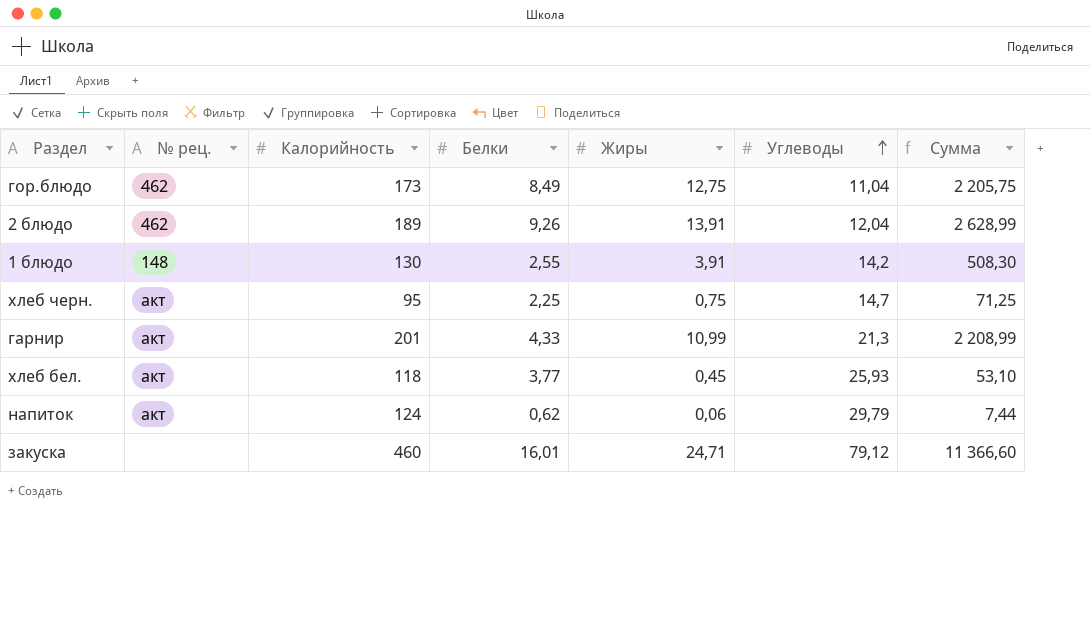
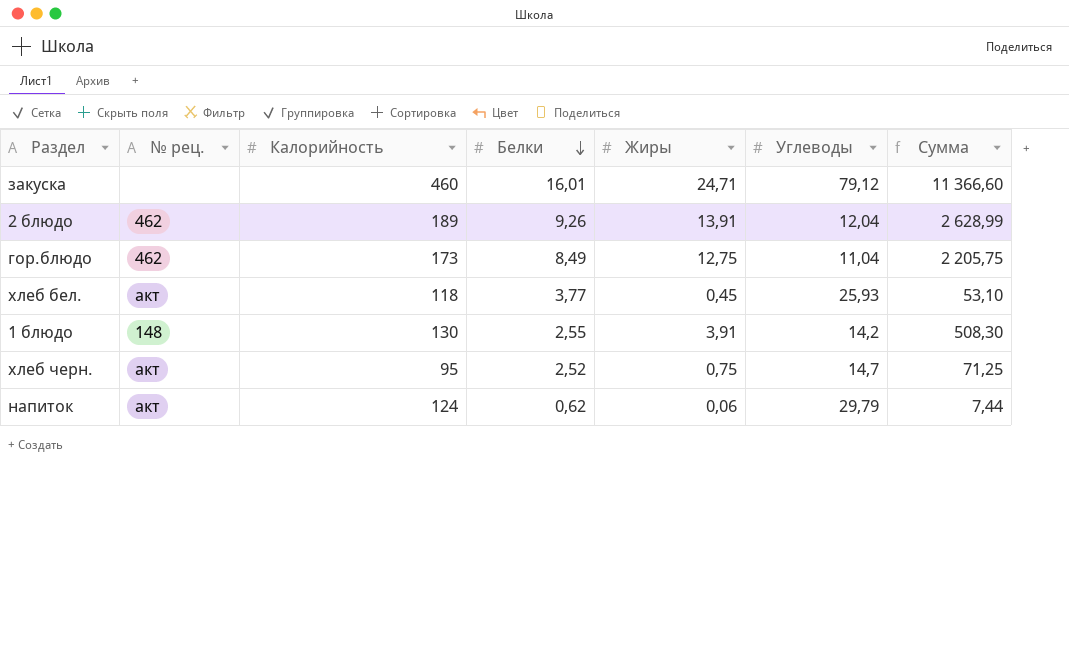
row order: Углеводы ascending -> Белки descending
row гарнир: акт | 201 | 4,33 | 10,99 | 21,3 | 2 208,99 -> none
хлеб черн. | Белки: 2,25 -> 2,52

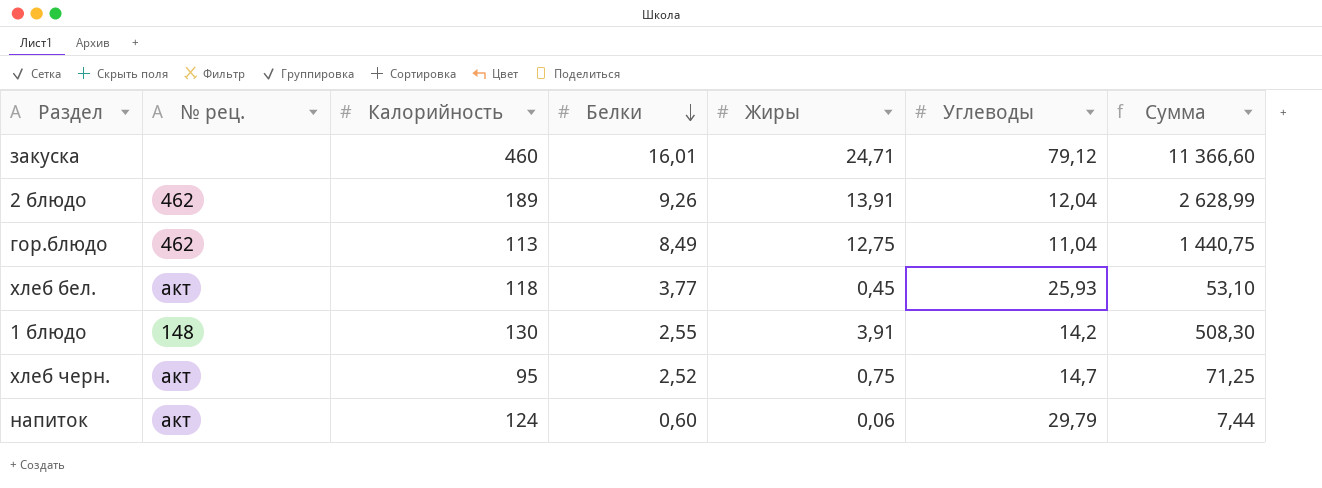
гор.блюдо | Калорийность: 173 -> 113
гор.блюдо | Сумма: 2 205,75 -> 1 440,75
напиток | Белки: 0,62 -> 0,60

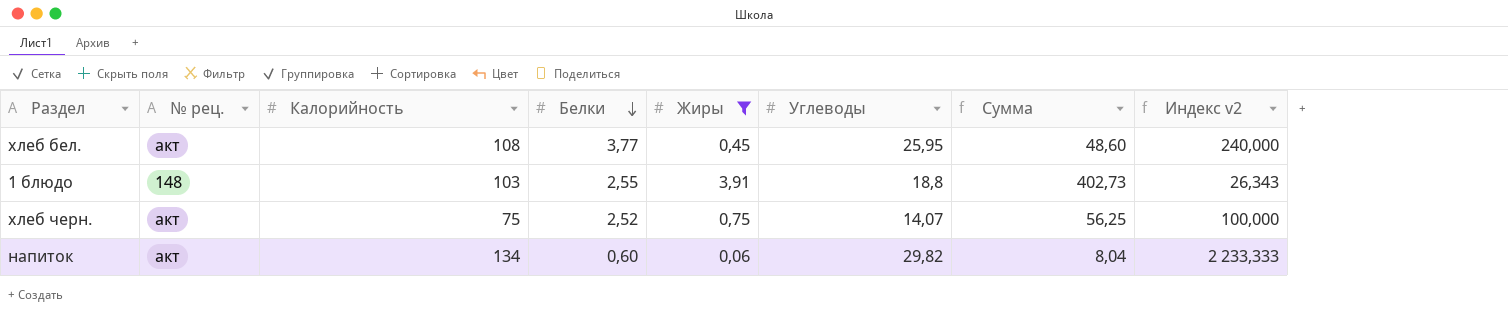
filter: none -> Жиры <= 3,91
column Индекс v2 | formula: none -> [Калорийность] / [Жиры]
хлеб бел. | Калорийность: 118 -> 108
хлеб бел. | Углеводы: 25,93 -> 25,95
хлеб бел. | Сумма: 53,10 -> 48,60
1 блюдо | Калорийность: 130 -> 103
1 блюдо | Углеводы: 14,2 -> 18,8
1 блюдо | Сумма: 508,30 -> 402,73
хлеб черн. | Калорийность: 95 -> 75
хлеб черн. | Углеводы: 14,7 -> 14,07
хлеб черн. | Сумма: 71,25 -> 56,25
напиток | Калорийность: 124 -> 134
напиток | Углеводы: 29,79 -> 29,82
напиток | Сумма: 7,44 -> 8,04

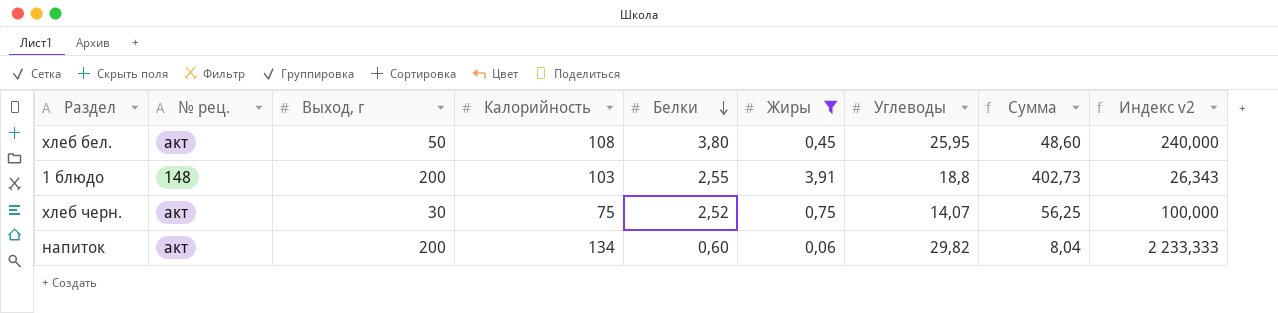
column Выход, г | position: none -> 3
хлеб бел. | Белки: 3,77 -> 3,80

